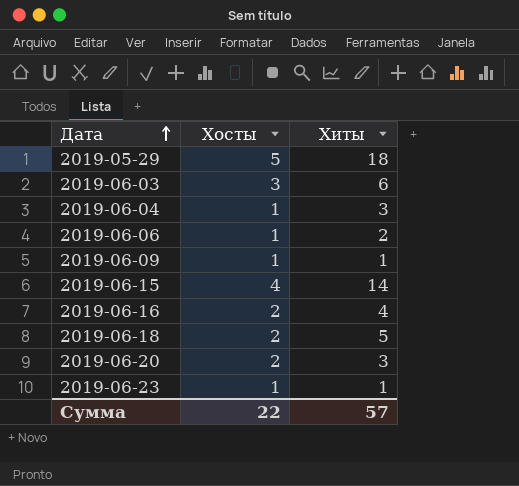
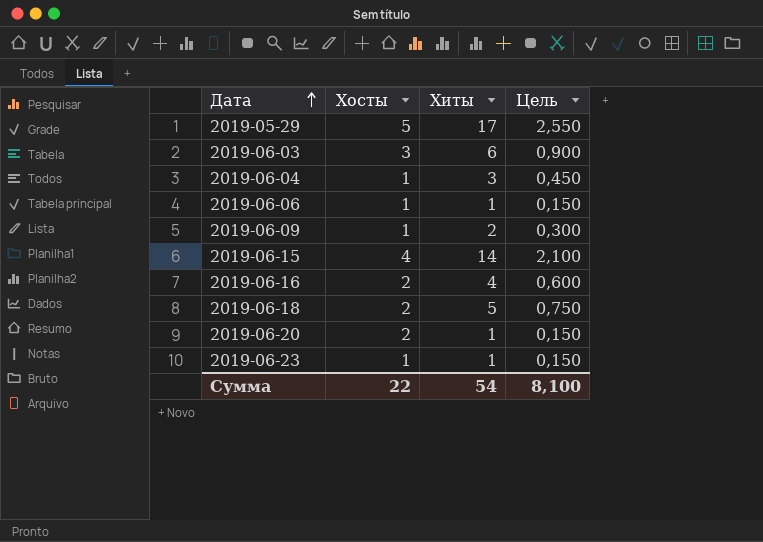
column Цель | formula: none -> [Хиты] * 0,15
2019-05-29 | Хиты: 18 -> 17
2019-06-06 | Хиты: 2 -> 1
2019-06-09 | Хиты: 1 -> 2
2019-06-20 | Хиты: 3 -> 1
Сумма | Хиты: 57 -> 54

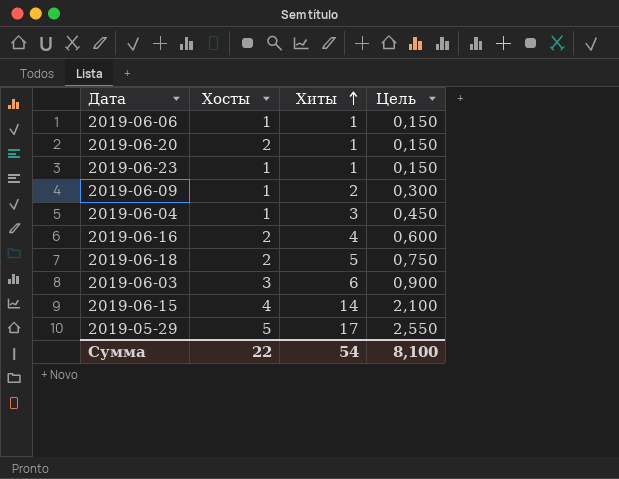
row order: Дата ascending -> Хиты ascending

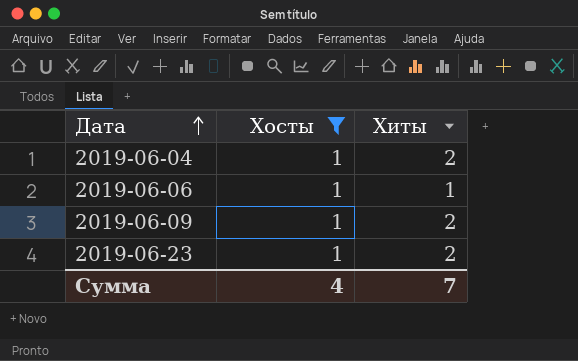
filter: none -> Хосты = 1
row order: Хиты ascending -> Дата ascending
column Цель | formula: [Хиты] * 0,15 -> none
2019-06-04 | Хиты: 3 -> 2
2019-06-23 | Хиты: 1 -> 2
Сумма | Хосты: 22 -> 4
Сумма | Хиты: 54 -> 7

